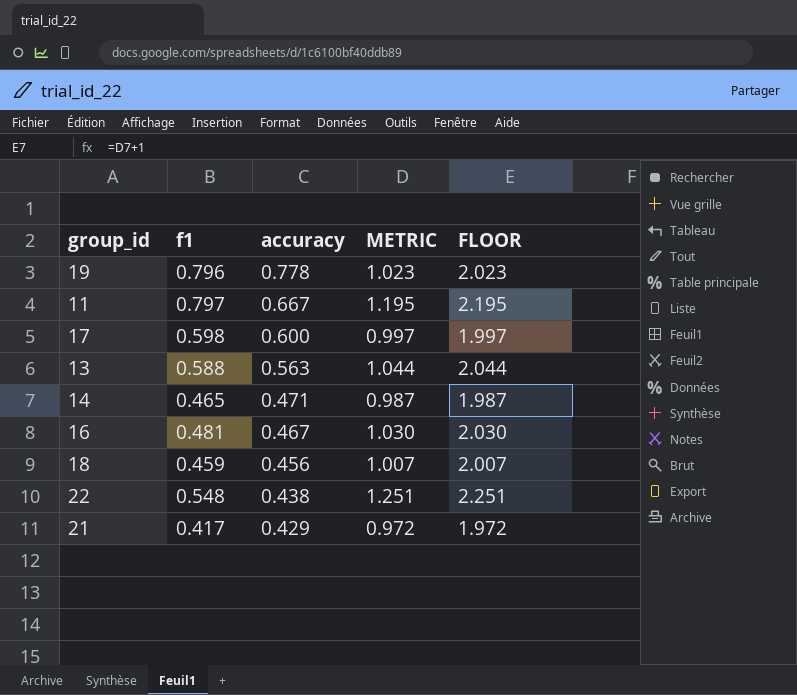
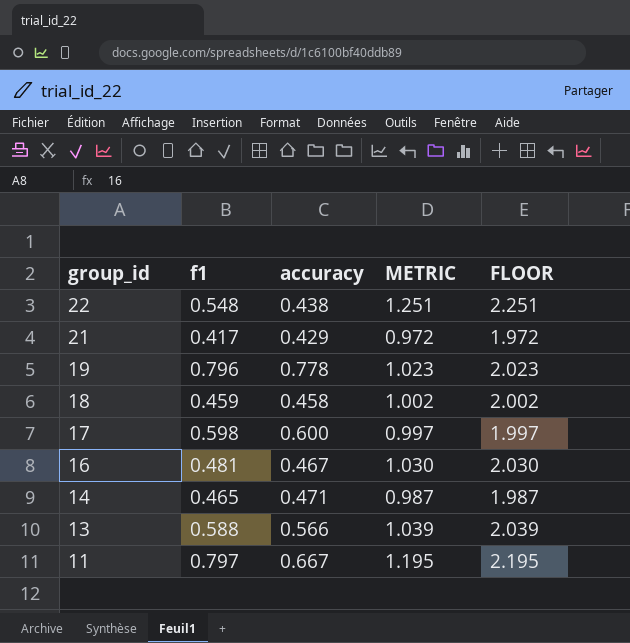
row order: accuracy descending -> group_id descending
18 | accuracy: 0.456 -> 0.458
18 | METRIC: 1.007 -> 1.002
18 | FLOOR: 2.007 -> 2.002
13 | accuracy: 0.563 -> 0.566
13 | METRIC: 1.044 -> 1.039
13 | FLOOR: 2.044 -> 2.039

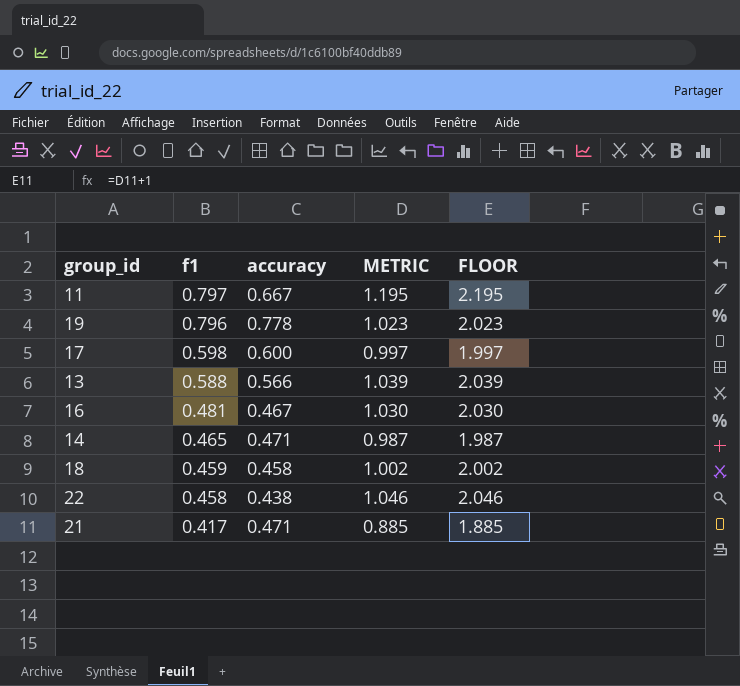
row order: group_id descending -> f1 descending
22 | f1: 0.548 -> 0.458
22 | METRIC: 1.251 -> 1.046
22 | FLOOR: 2.251 -> 2.046
21 | accuracy: 0.429 -> 0.471
21 | METRIC: 0.972 -> 0.885
21 | FLOOR: 1.972 -> 1.885

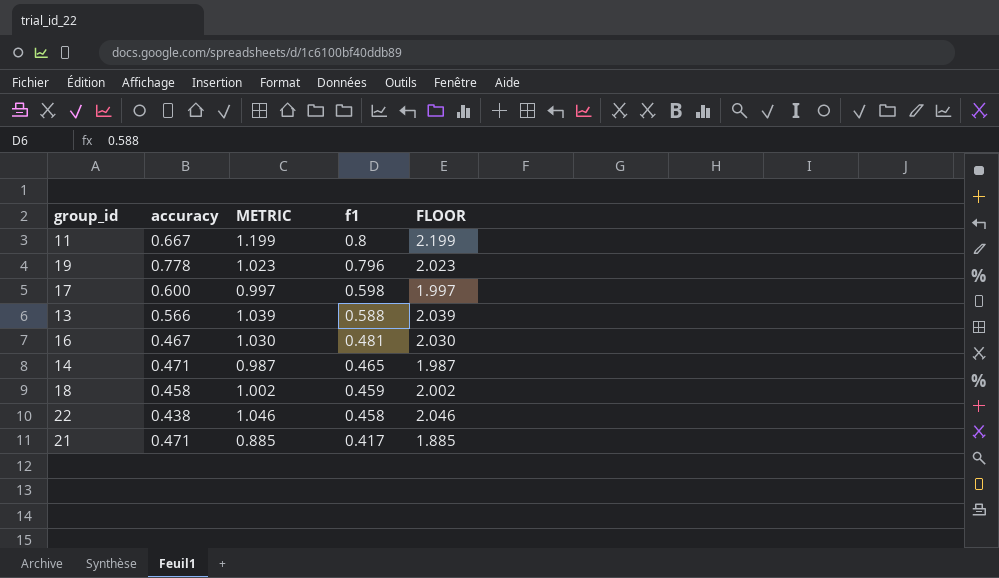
column f1 | position: 2 -> 4
11 | METRIC: 1.195 -> 1.199
11 | f1: 0.797 -> 0.8
11 | FLOOR: 2.195 -> 2.199

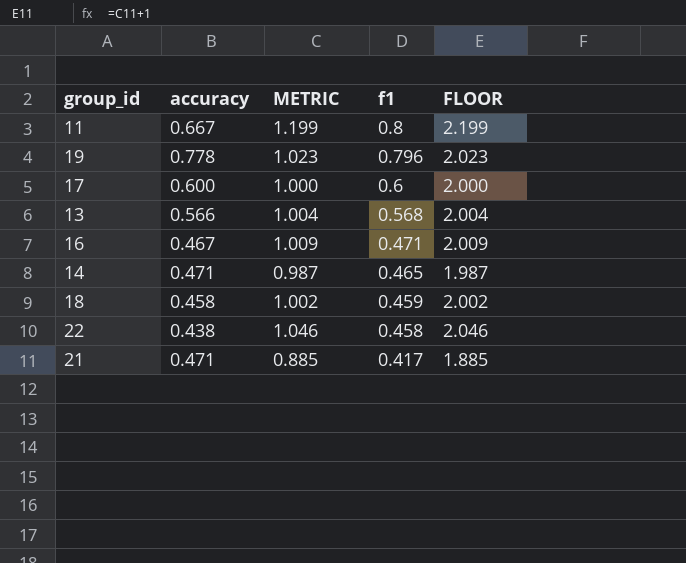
17 | METRIC: 0.997 -> 1.000
17 | f1: 0.598 -> 0.6
17 | FLOOR: 1.997 -> 2.000
13 | METRIC: 1.039 -> 1.004
13 | f1: 0.588 -> 0.568
13 | FLOOR: 2.039 -> 2.004
16 | METRIC: 1.030 -> 1.009
16 | f1: 0.481 -> 0.471
16 | FLOOR: 2.030 -> 2.009

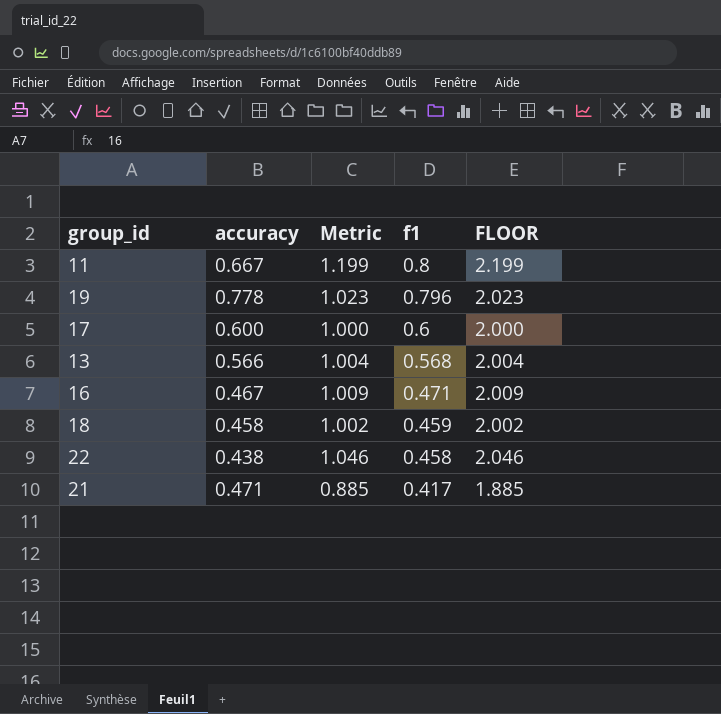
column name: METRIC -> Metric
row 14: 0.471 | 0.987 | 0.465 | 1.987 -> none

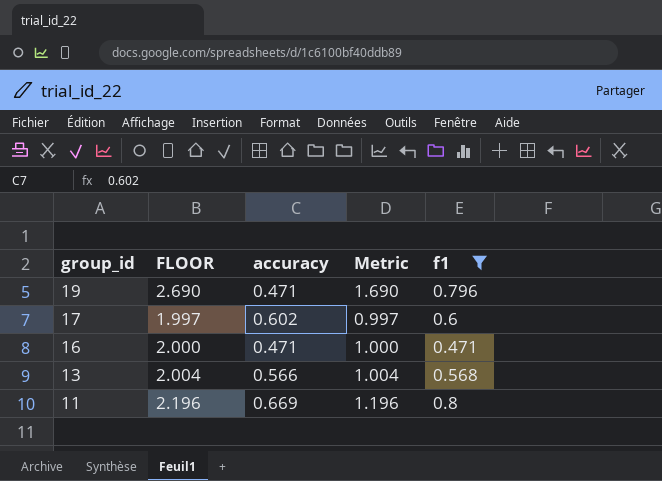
filter: none -> f1 >= 0.471
row order: f1 descending -> group_id descending
column FLOOR | position: 5 -> 2
19 | FLOOR: 2.023 -> 2.690
19 | accuracy: 0.778 -> 0.471
19 | Metric: 1.023 -> 1.690
17 | FLOOR: 2.000 -> 1.997
17 | accuracy: 0.600 -> 0.602
17 | Metric: 1.000 -> 0.997
16 | FLOOR: 2.009 -> 2.000
16 | accuracy: 0.467 -> 0.471
16 | Metric: 1.009 -> 1.000
11 | FLOOR: 2.199 -> 2.196
11 | accuracy: 0.667 -> 0.669
11 | Metric: 1.199 -> 1.196

